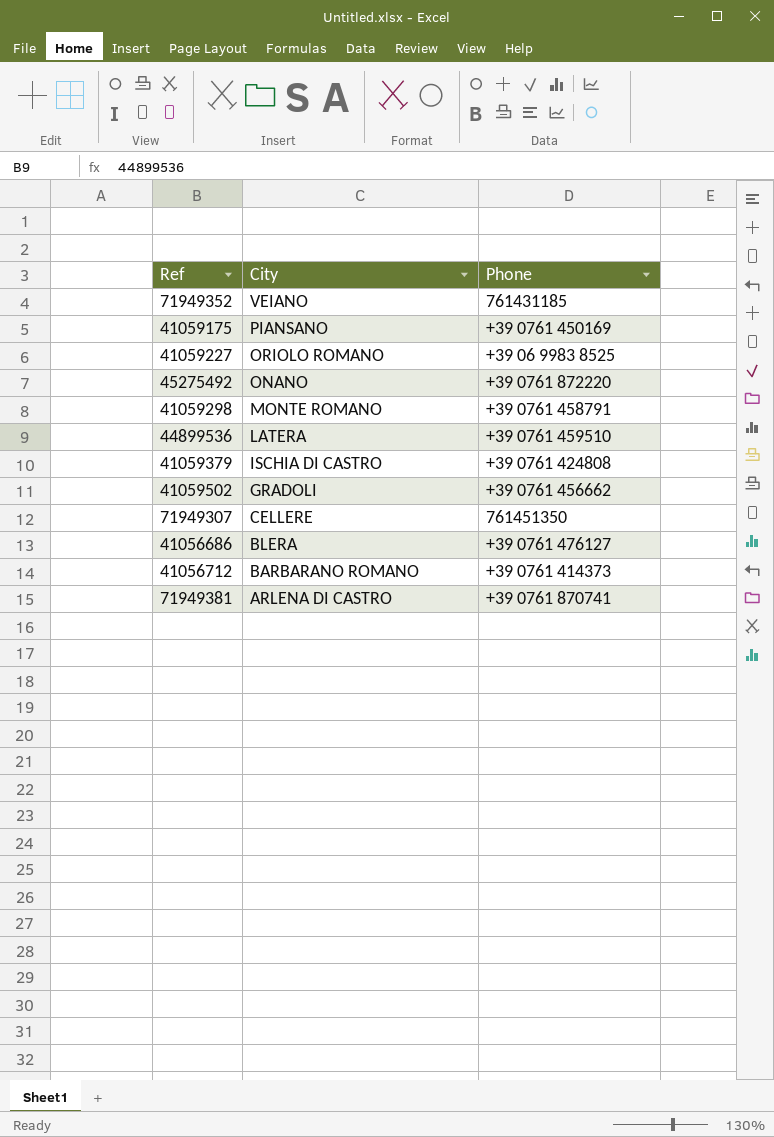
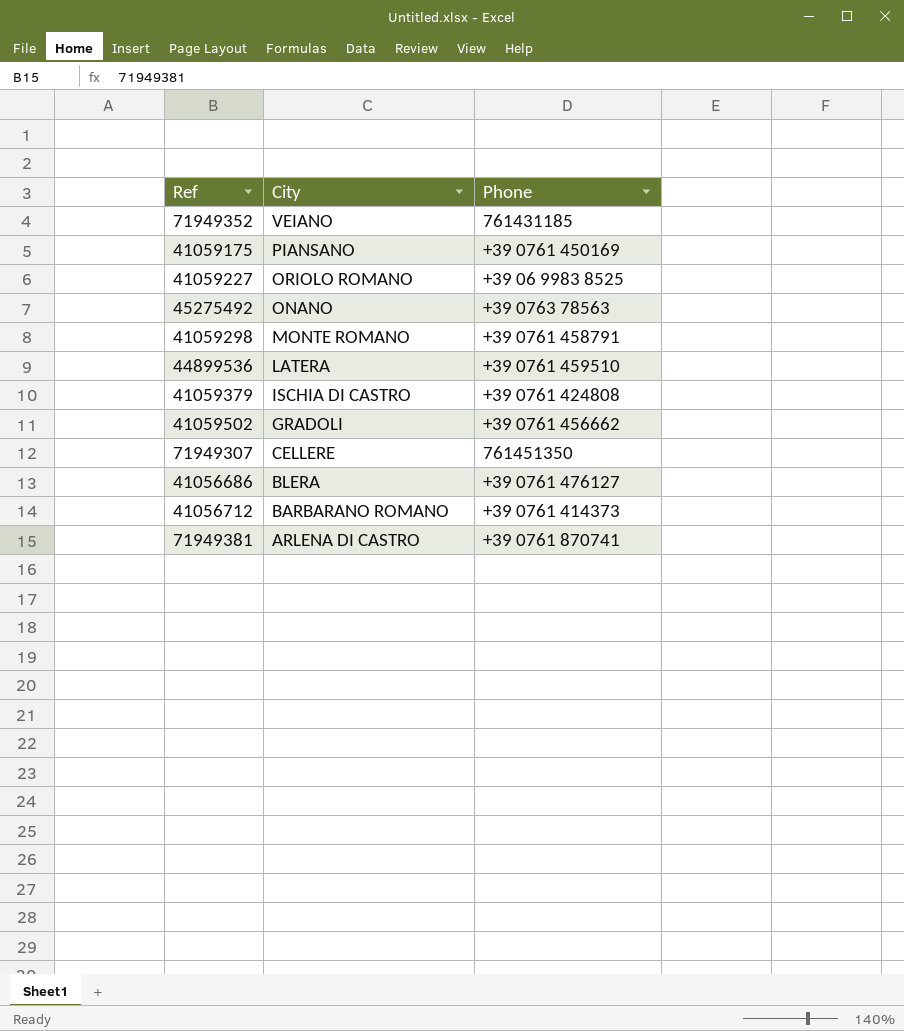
45275492 | Phone: +39 0761 872220 -> +39 0763 78563

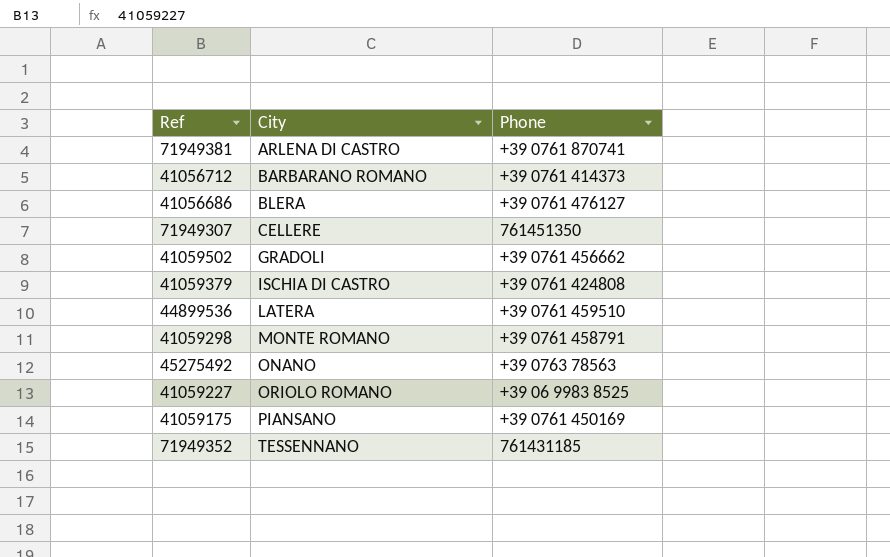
row order: City descending -> City ascending
71949352 | City: VEIANO -> TESSENNANO

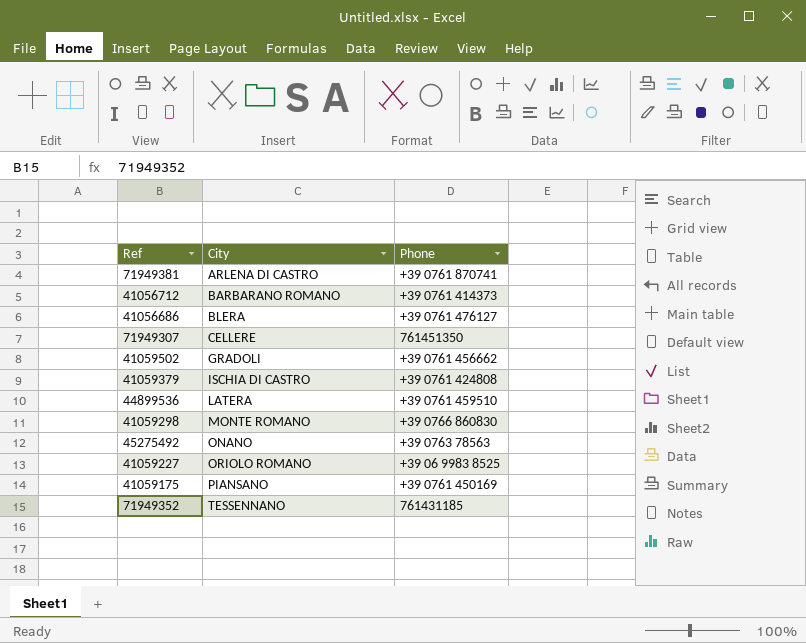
41059298 | Phone: +39 0761 458791 -> +39 0766 860830

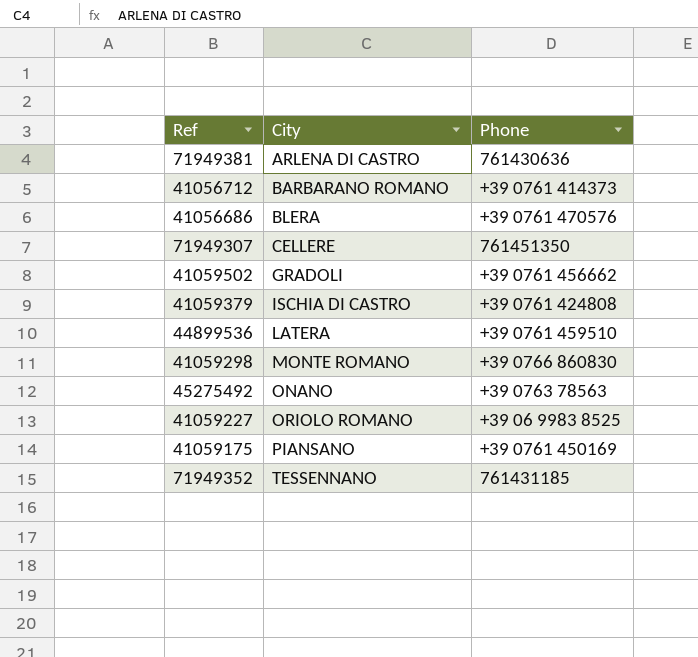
71949381 | Phone: +39 0761 870741 -> 761430636
41056686 | Phone: +39 0761 476127 -> +39 0761 470576

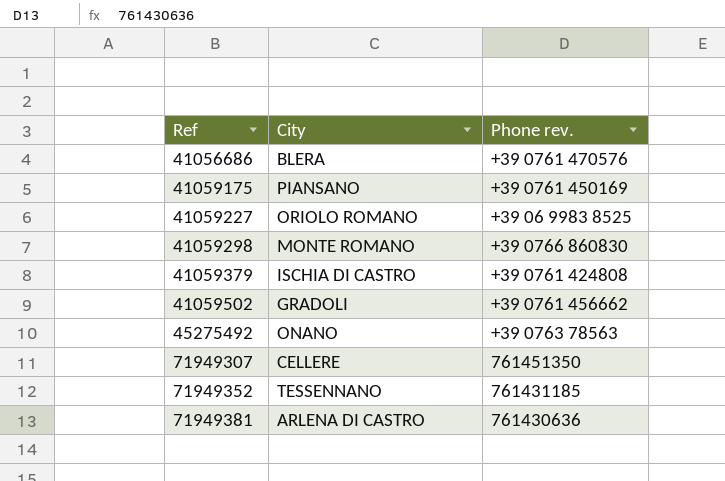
row order: City ascending -> Ref ascending
column name: Phone -> Phone rev.
row 41056712: BARBARANO ROMANO | +39 0761 414373 -> none
row 44899536: LATERA | +39 0761 459510 -> none

